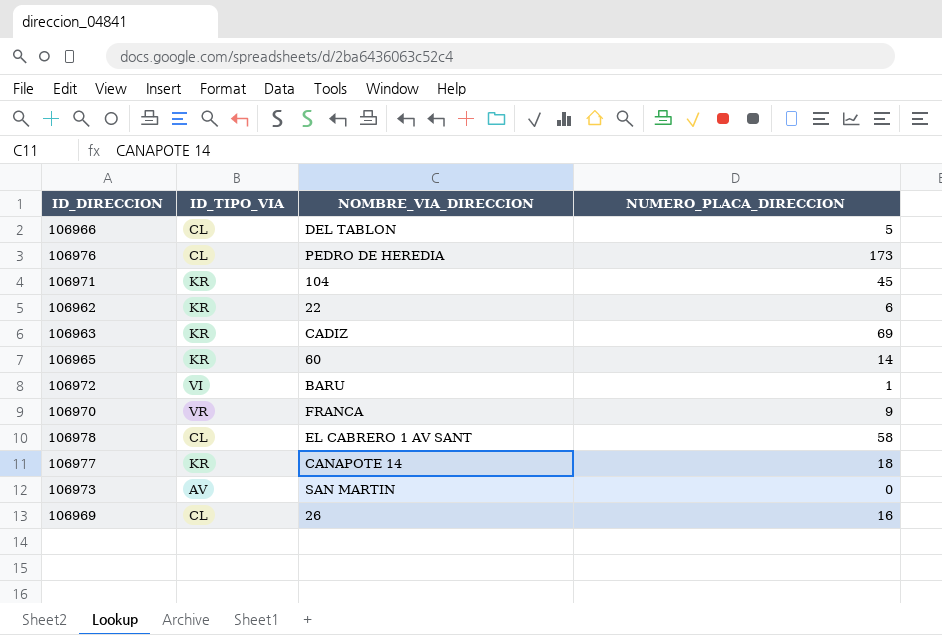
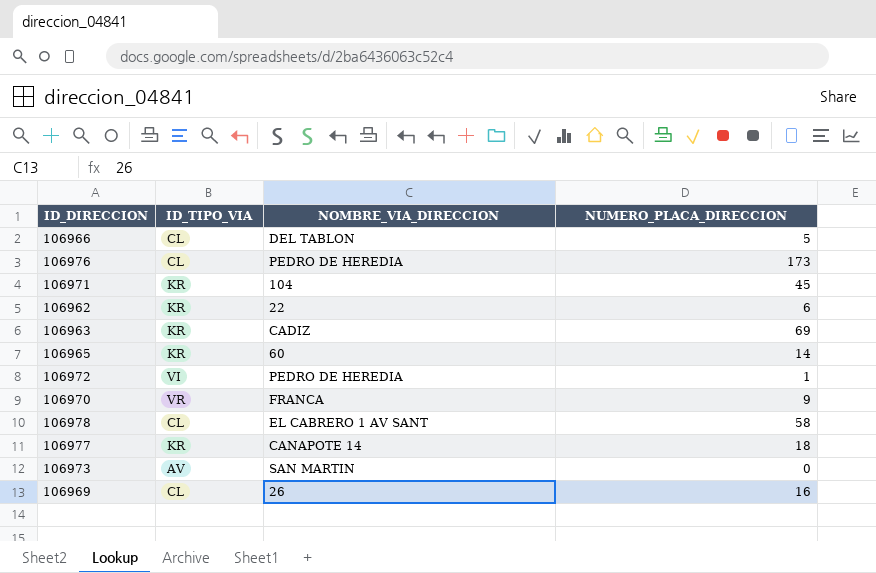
106972 | NOMBRE_VIA_DIRECCION: BARU -> PEDRO DE HEREDIA

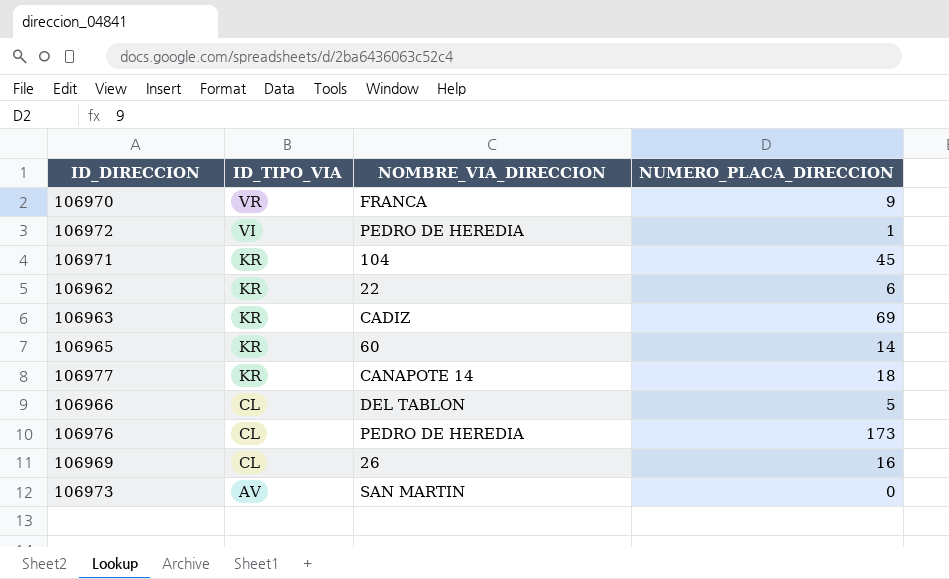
row order: none -> ID_TIPO_VIA descending
row 106978: CL | EL CABRERO 1 AV SANT | 58 -> none

